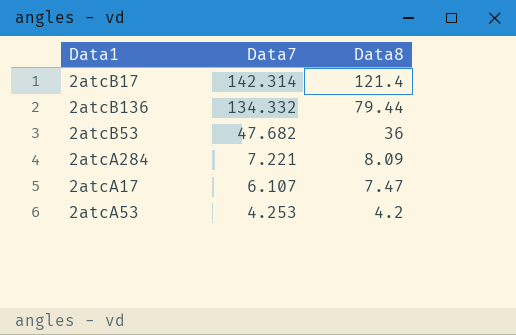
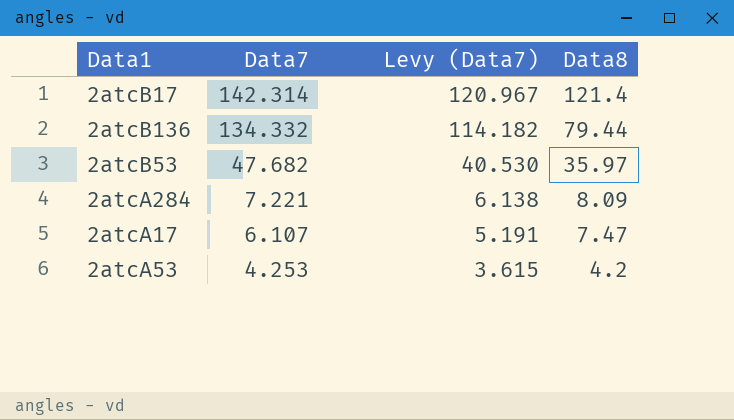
column Levy (Data7) | formula: none -> [Data7] * 0.85
2atcB53 | Data8: 36 -> 35.97

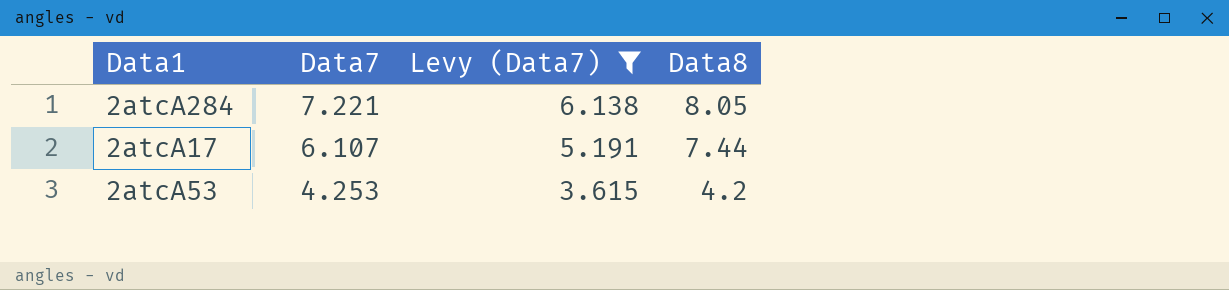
filter: none -> Levy (Data7) <= 6.138
2atcA284 | Data8: 8.09 -> 8.05
2atcA17 | Data8: 7.47 -> 7.44

